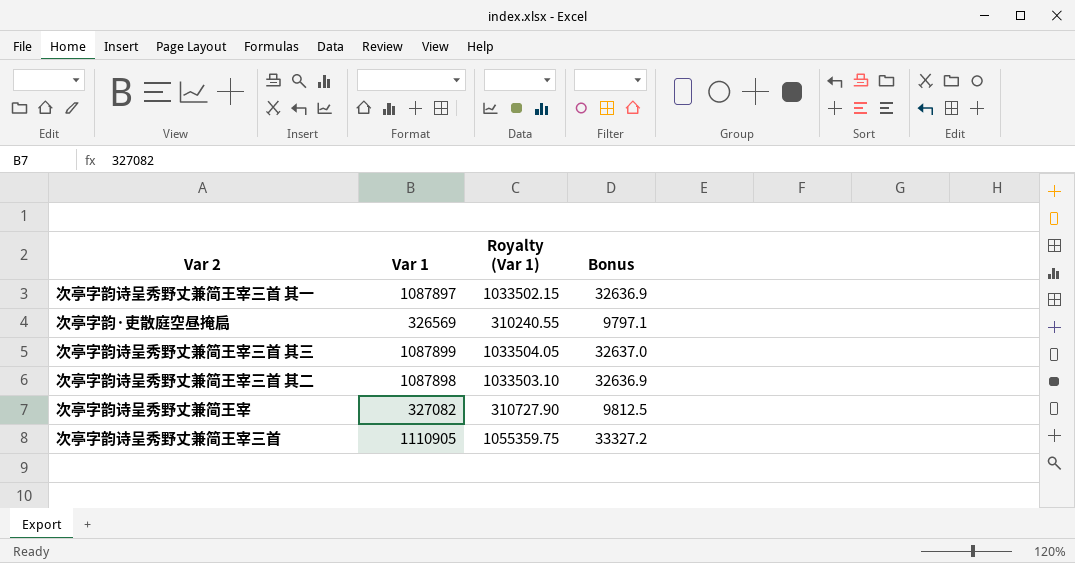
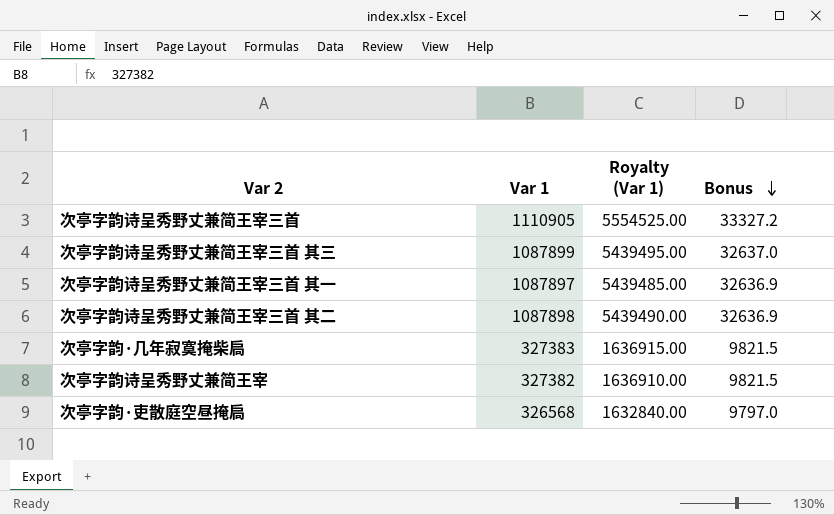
row order: none -> Bonus descending
column Royalty (Var 1) | formula: [Var 1] * 0.95 -> [Var 1] * 5
row 次亭字韵·几年寂寞掩柴扃: none -> 327383 | 1636915.00 | 9821.5
次亭字韵诗呈秀野丈兼简王宰 | Var 1: 327082 -> 327382
次亭字韵诗呈秀野丈兼简王宰 | Bonus: 9812.5 -> 9821.5
次亭字韵·吏散庭空昼掩扃 | Var 1: 326569 -> 326568
次亭字韵·吏散庭空昼掩扃 | Bonus: 9797.1 -> 9797.0

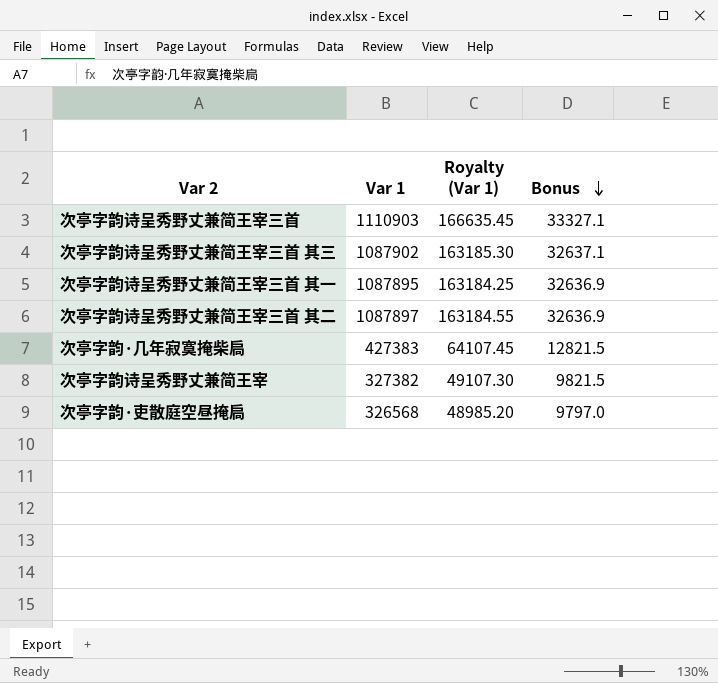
column Royalty (Var 1) | formula: [Var 1] * 5 -> [Var 1] * 0.15
次亭字韵诗呈秀野丈兼简王宰三首 | Var 1: 1110905 -> 1110903
次亭字韵诗呈秀野丈兼简王宰三首 | Bonus: 33327.2 -> 33327.1
次亭字韵诗呈秀野丈兼简王宰三首 其三 | Var 1: 1087899 -> 1087902
次亭字韵诗呈秀野丈兼简王宰三首 其三 | Bonus: 32637.0 -> 32637.1
次亭字韵诗呈秀野丈兼简王宰三首 其一 | Var 1: 1087897 -> 1087895
次亭字韵诗呈秀野丈兼简王宰三首 其二 | Var 1: 1087898 -> 1087897
次亭字韵·几年寂寞掩柴扃 | Var 1: 327383 -> 427383
次亭字韵·几年寂寞掩柴扃 | Bonus: 9821.5 -> 12821.5

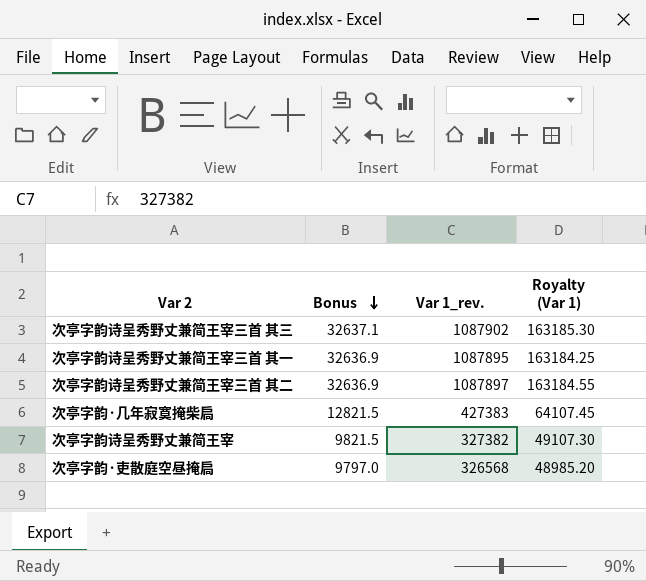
column Bonus | position: 4 -> 2
column name: Var 1 -> Var 1_rev.
row 次亭字韵诗呈秀野丈兼简王宰三首: 1110903 | 166635.45 | 33327.1 -> none

